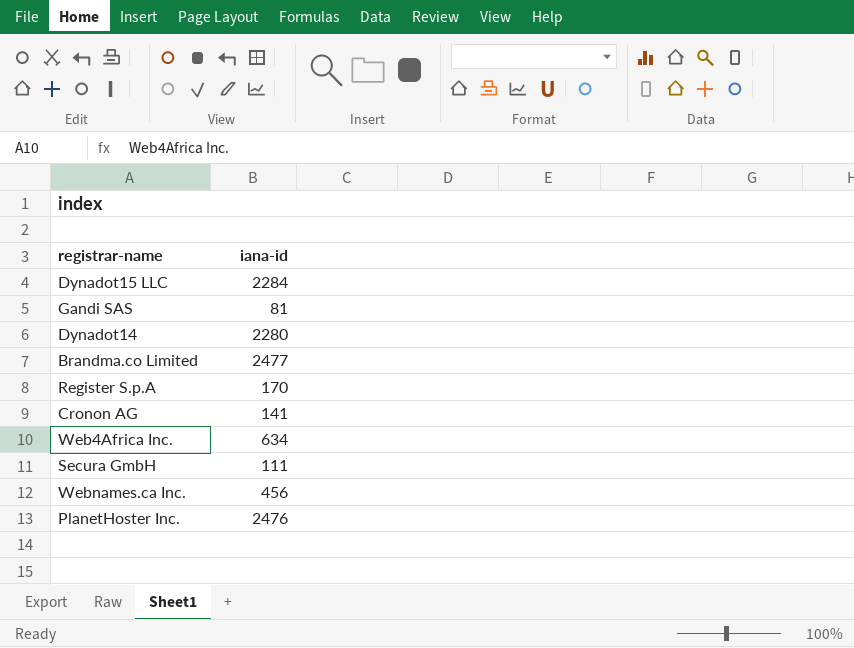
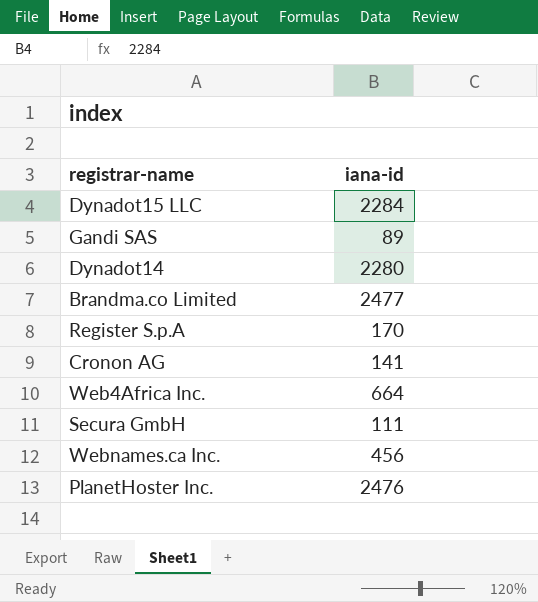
Gandi SAS | iana-id: 81 -> 89
Web4Africa Inc. | iana-id: 634 -> 664

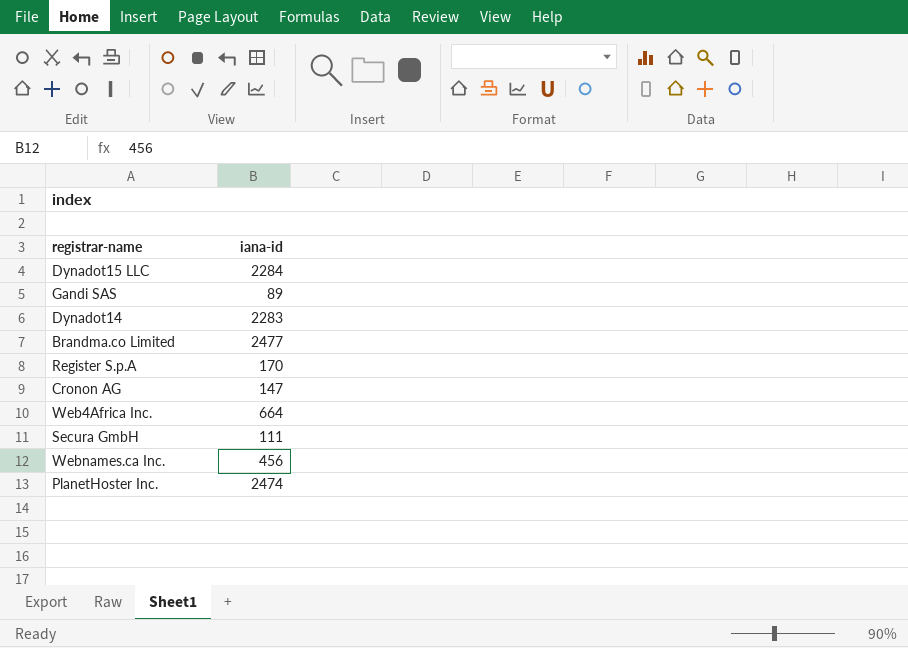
Dynadot14 | iana-id: 2280 -> 2283
Cronon AG | iana-id: 141 -> 147
PlanetHoster Inc. | iana-id: 2476 -> 2474

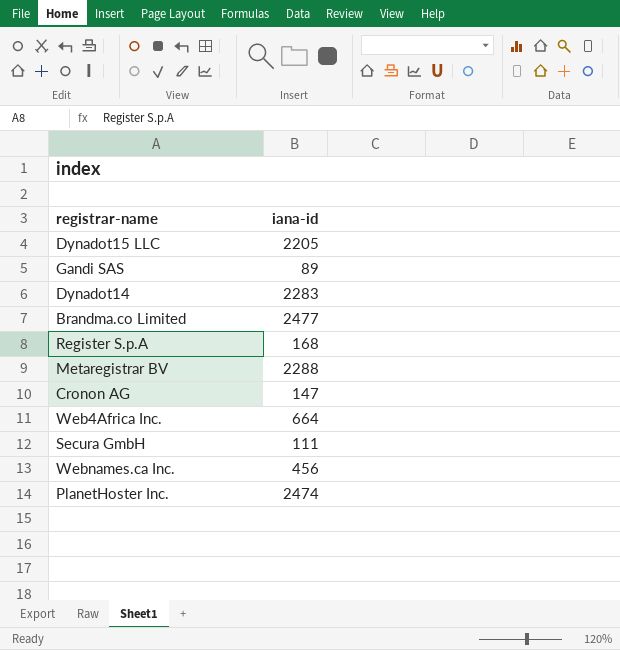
Dynadot15 LLC | iana-id: 2284 -> 2205
Register S.p.A | iana-id: 170 -> 168
row Metaregistrar BV: none -> 2288

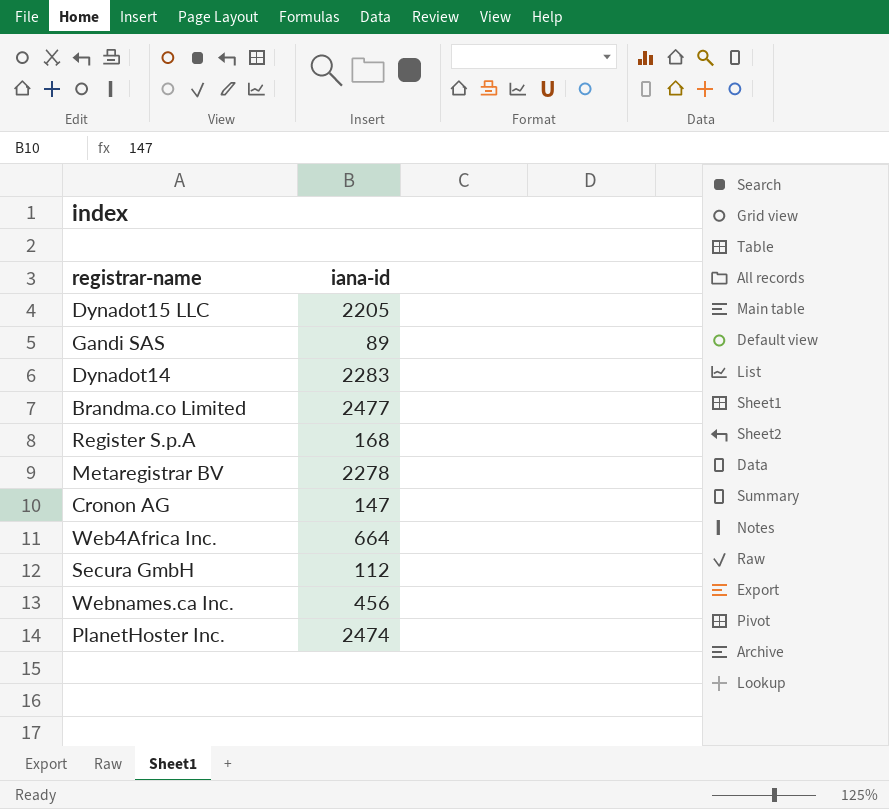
Metaregistrar BV | iana-id: 2288 -> 2278
Secura GmbH | iana-id: 111 -> 112

